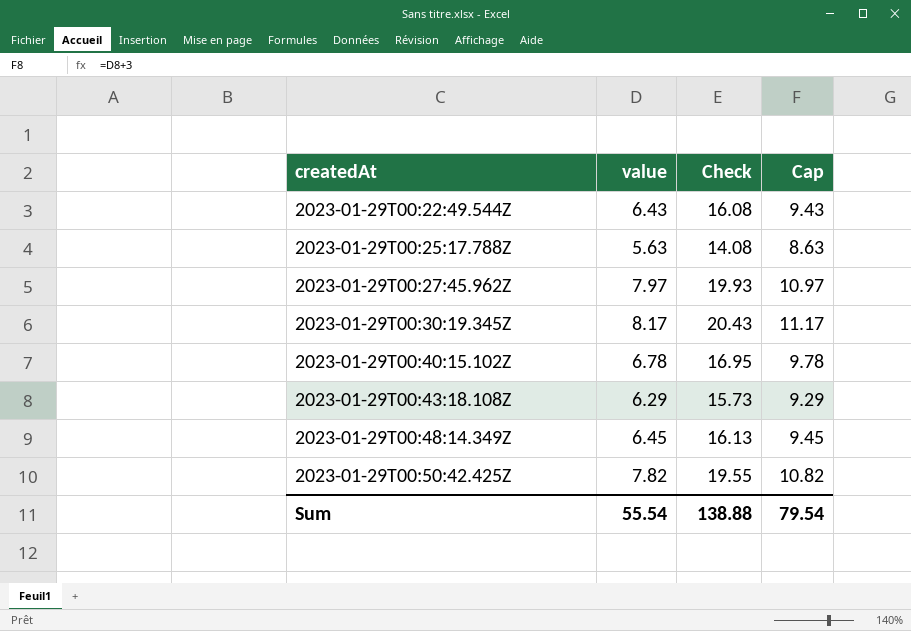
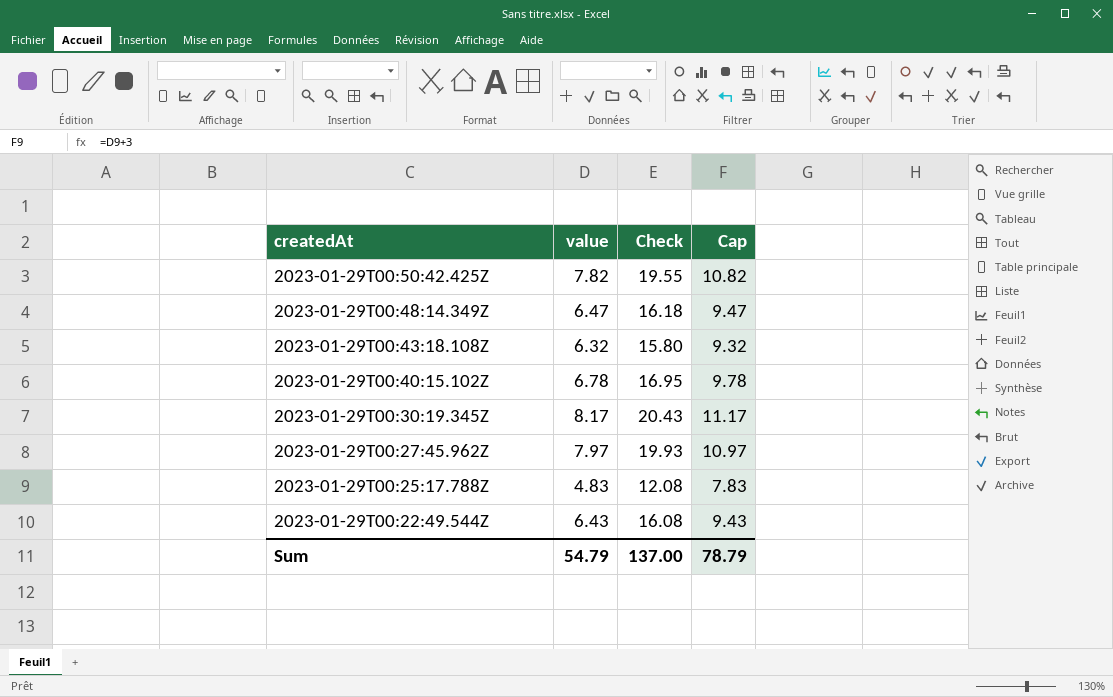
row order: createdAt ascending -> createdAt descending
2023-01-29T00:48:14.349Z | value: 6.45 -> 6.47
2023-01-29T00:48:14.349Z | Check: 16.13 -> 16.18
2023-01-29T00:48:14.349Z | Cap: 9.45 -> 9.47
2023-01-29T00:43:18.108Z | value: 6.29 -> 6.32
2023-01-29T00:43:18.108Z | Check: 15.73 -> 15.80
2023-01-29T00:43:18.108Z | Cap: 9.29 -> 9.32
2023-01-29T00:25:17.788Z | value: 5.63 -> 4.83
2023-01-29T00:25:17.788Z | Check: 14.08 -> 12.08
2023-01-29T00:25:17.788Z | Cap: 8.63 -> 7.83
Sum | value: 55.54 -> 54.79
Sum | Check: 138.88 -> 137.00
Sum | Cap: 79.54 -> 78.79

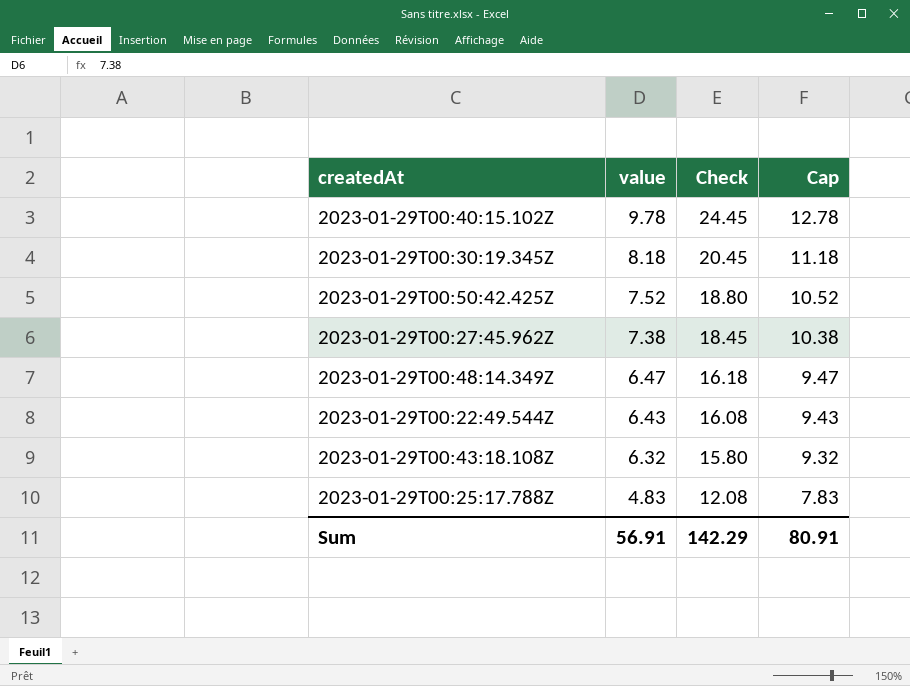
row order: createdAt descending -> value descending
2023-01-29T00:40:15.102Z | value: 6.78 -> 9.78
2023-01-29T00:40:15.102Z | Check: 16.95 -> 24.45
2023-01-29T00:40:15.102Z | Cap: 9.78 -> 12.78
2023-01-29T00:30:19.345Z | value: 8.17 -> 8.18
2023-01-29T00:30:19.345Z | Check: 20.43 -> 20.45
2023-01-29T00:30:19.345Z | Cap: 11.17 -> 11.18
2023-01-29T00:50:42.425Z | value: 7.82 -> 7.52
2023-01-29T00:50:42.425Z | Check: 19.55 -> 18.80
2023-01-29T00:50:42.425Z | Cap: 10.82 -> 10.52
2023-01-29T00:27:45.962Z | value: 7.97 -> 7.38
2023-01-29T00:27:45.962Z | Check: 19.93 -> 18.45
2023-01-29T00:27:45.962Z | Cap: 10.97 -> 10.38
Sum | value: 54.79 -> 56.91
Sum | Check: 137.00 -> 142.29
Sum | Cap: 78.79 -> 80.91

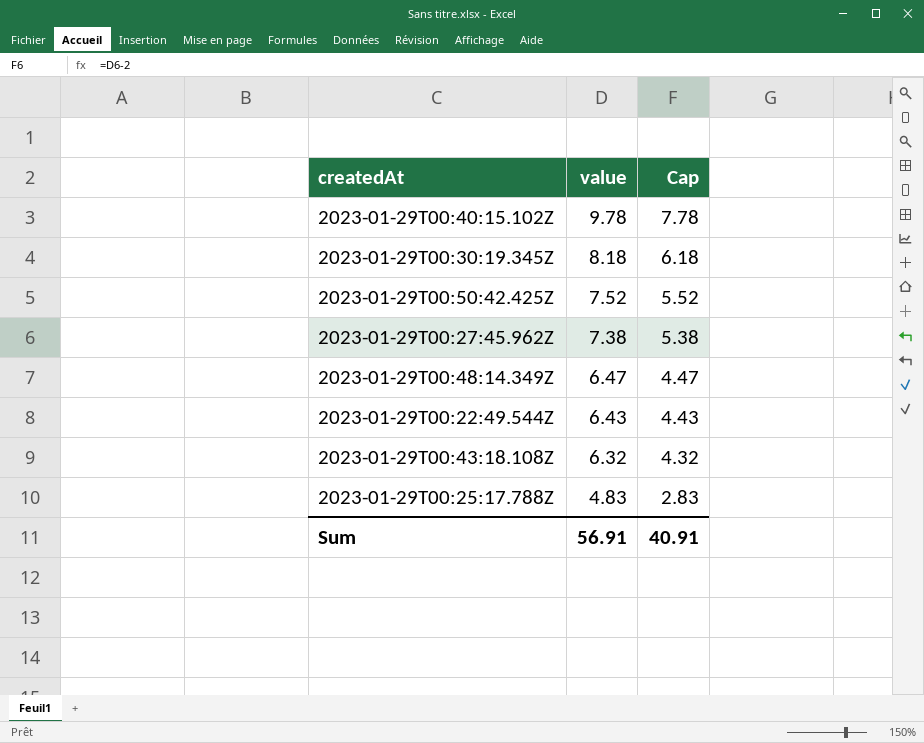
column Check | formula: [value] * 2.5 -> none
column Cap | formula: [value] + 3 -> [value] - 2
Sum | Cap: 80.91 -> 40.91

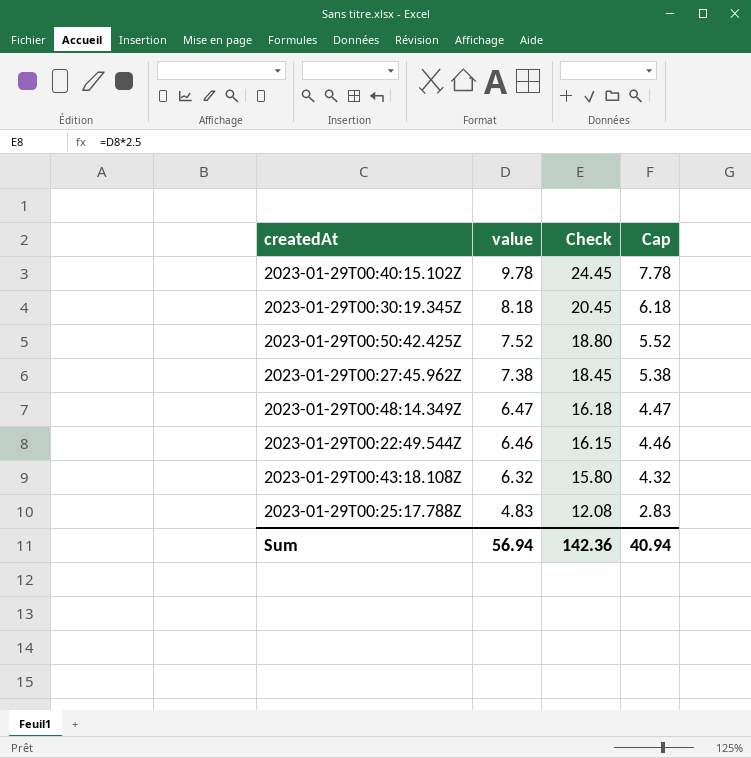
column Check | formula: none -> [value] * 2.5
2023-01-29T00:22:49.544Z | value: 6.43 -> 6.46
2023-01-29T00:22:49.544Z | Cap: 4.43 -> 4.46
Sum | value: 56.91 -> 56.94
Sum | Cap: 40.91 -> 40.94

